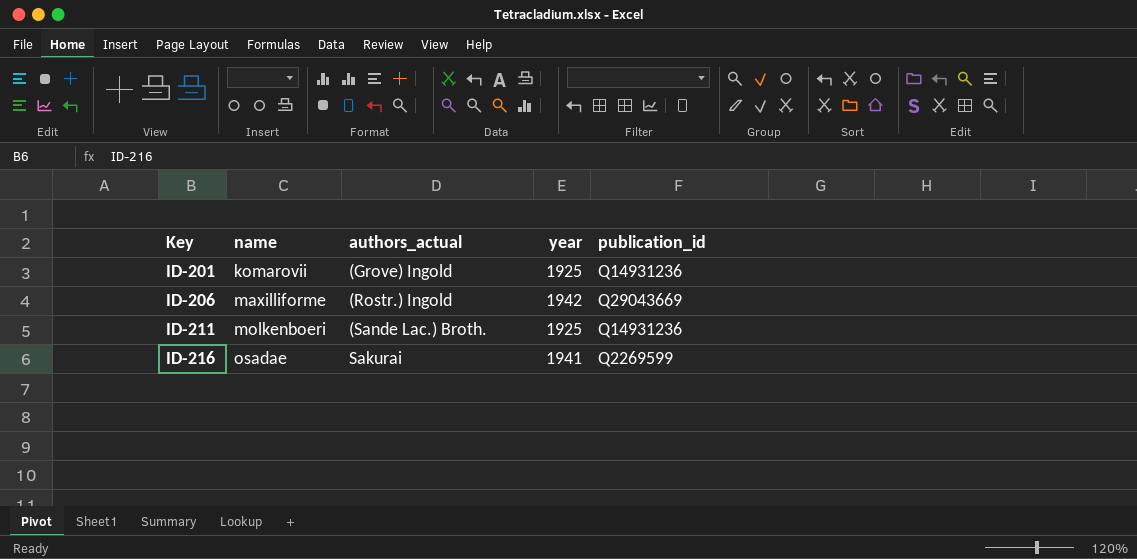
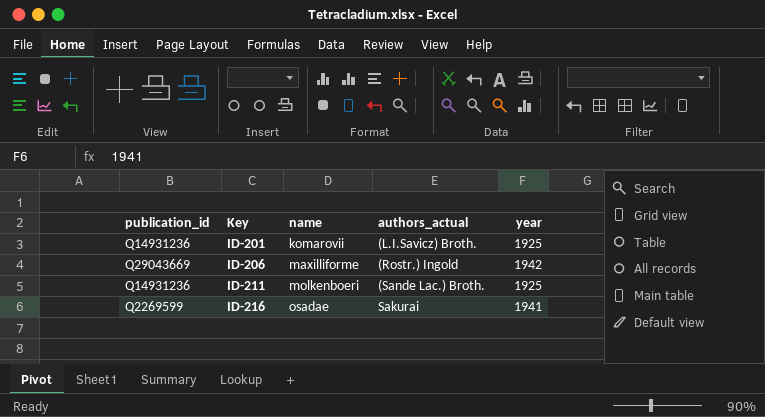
column publication_id | position: 5 -> 1
ID-201 | authors_actual: (Grove) Ingold -> (L.I.Savicz) Broth.

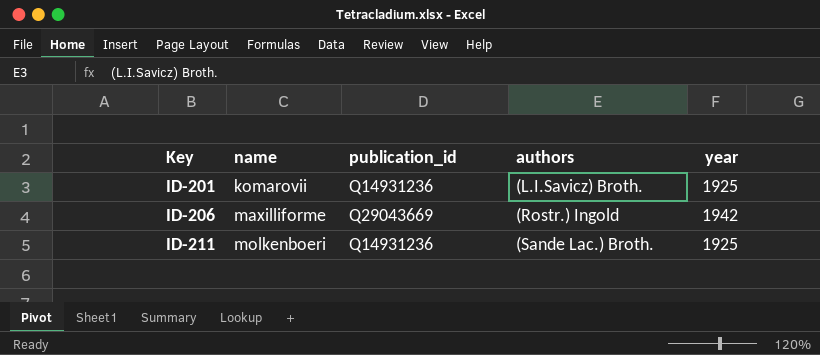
column publication_id | position: 1 -> 3
column name: authors_actual -> authors
row ID-216: Q2269599 | osadae | Sakurai | 1941 -> none

